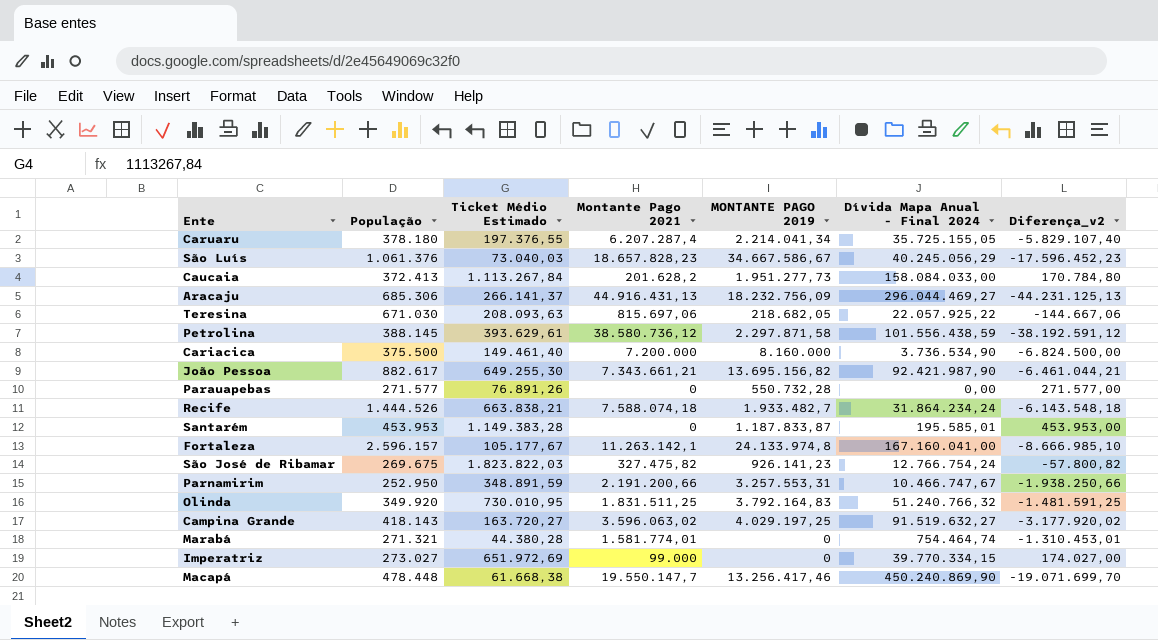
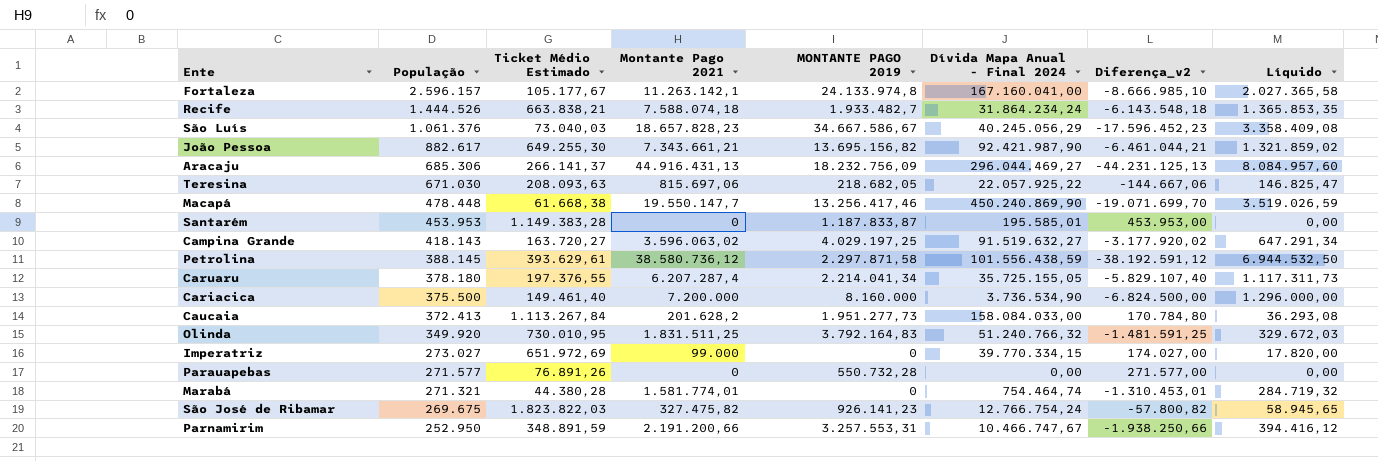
row order: none -> População descending
column Líquido | formula: none -> [Montante Pago 2021] * 0,18

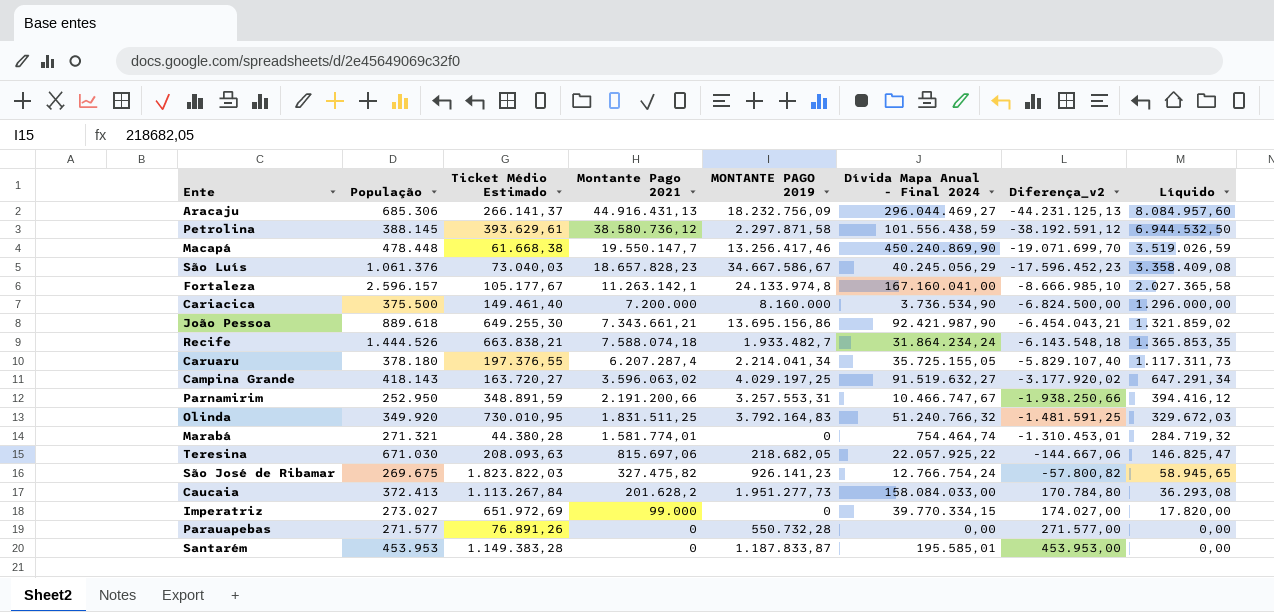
row order: População descending -> Diferença_v2 ascending
João Pessoa | População: 882.617 -> 889.618
João Pessoa | MONTANTE PAGO 2019: 13.695.156,82 -> 13.695.156,86
João Pessoa | Diferença_v2: -6.461.044,21 -> -6.454.043,21

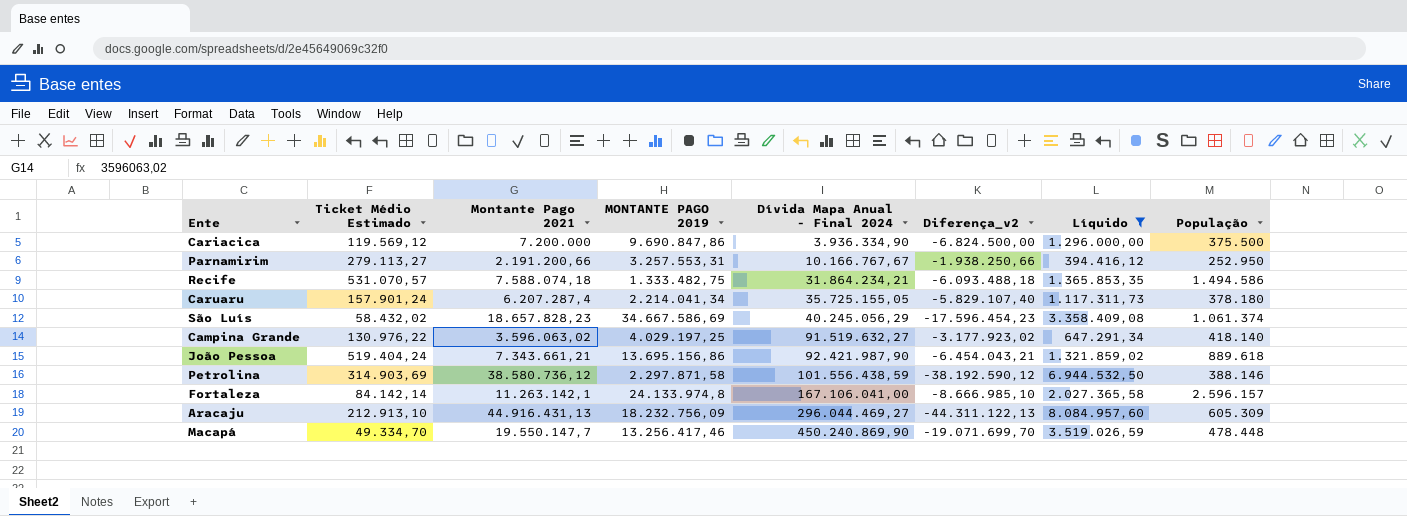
filter: none -> Líquido >= 394.416,12
row order: Diferença_v2 ascending -> Dívida Mapa Anual - Final 2024 ascending
column População | position: 2 -> 8
Cariacica | Ticket Médio Estimado: 149.461,40 -> 119.569,12
Cariacica | MONTANTE PAGO 2019: 8.160.000 -> 9.690.847,86
Cariacica | Dívida Mapa Anual - Final 2024: 3.736.534,90 -> 3.936.334,90
Parnamirim | Ticket Médio Estimado: 348.891,59 -> 279.113,27
Parnamirim | Dívida Mapa Anual - Final 2024: 10.466.747,67 -> 10.166.767,67
Recife | Ticket Médio Estimado: 663.838,21 -> 531.070,57
Recife | MONTANTE PAGO 2019: 1.933.482,7 -> 1.333.482,75
Recife | Dívida Mapa Anual - Final 2024: 31.864.234,24 -> 31.864.234,21
Recife | Diferença_v2: -6.143.548,18 -> -6.093.488,18
Recife | População: 1.444.526 -> 1.494.586
Caruaru | Ticket Médio Estimado: 197.376,55 -> 157.901,24
São Luís | Ticket Médio Estimado: 73.040,03 -> 58.432,02
São Luís | MONTANTE PAGO 2019: 34.667.586,67 -> 34.667.586,69
São Luís | Diferença_v2: -17.596.452,23 -> -17.596.454,23
São Luís | População: 1.061.376 -> 1.061.374
Campina Grande | Ticket Médio Estimado: 163.720,27 -> 130.976,22
Campina Grande | Diferença_v2: -3.177.920,02 -> -3.177.923,02
Campina Grande | População: 418.143 -> 418.140
João Pessoa | Ticket Médio Estimado: 649.255,30 -> 519.404,24
Petrolina | Ticket Médio Estimado: 393.629,61 -> 314.903,69
Petrolina | Diferença_v2: -38.192.591,12 -> -38.192.590,12
Petrolina | População: 388.145 -> 388.146
Fortaleza | Ticket Médio Estimado: 105.177,67 -> 84.142,14
Fortaleza | Dívida Mapa Anual - Final 2024: 167.160.041,00 -> 167.106.041,00
Aracaju | Ticket Médio Estimado: 266.141,37 -> 212.913,10
Aracaju | Diferença_v2: -44.231.125,13 -> -44.311.122,13
Aracaju | População: 685.306 -> 605.309
Macapá | Ticket Médio Estimado: 61.668,38 -> 49.334,70

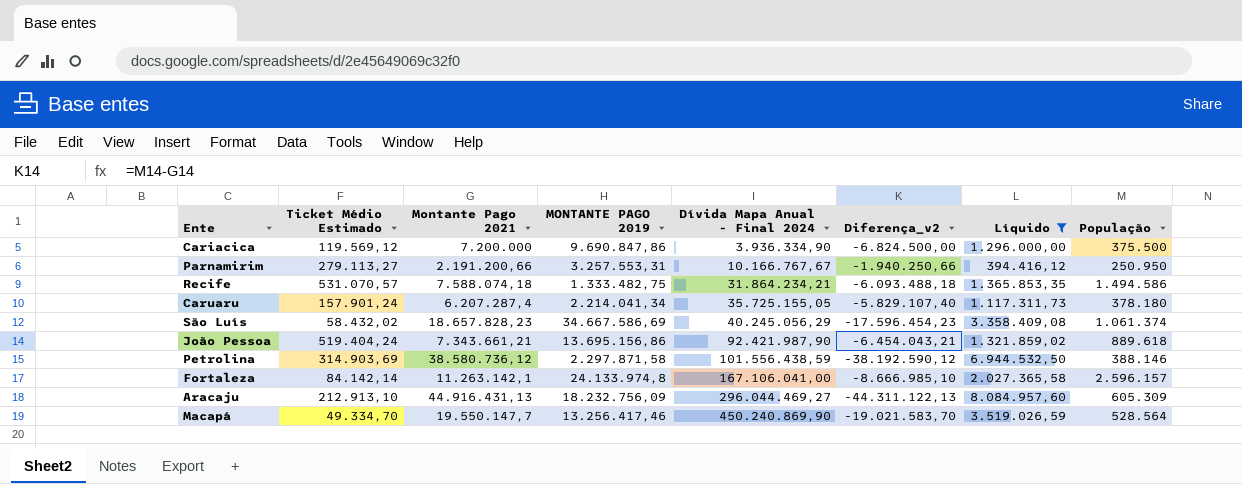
row Campina Grande: 130.976,22 | 3.596.063,02 | 4.029.197,25 | 91.519.632,27 | -3.177.923,02 | 647.291,34 | 418.140 -> none
Parnamirim | Diferença_v2: -1.938.250,66 -> -1.940.250,66
Parnamirim | População: 252.950 -> 250.950
Macapá | Diferença_v2: -19.071.699,70 -> -19.021.583,70
Macapá | População: 478.448 -> 528.564

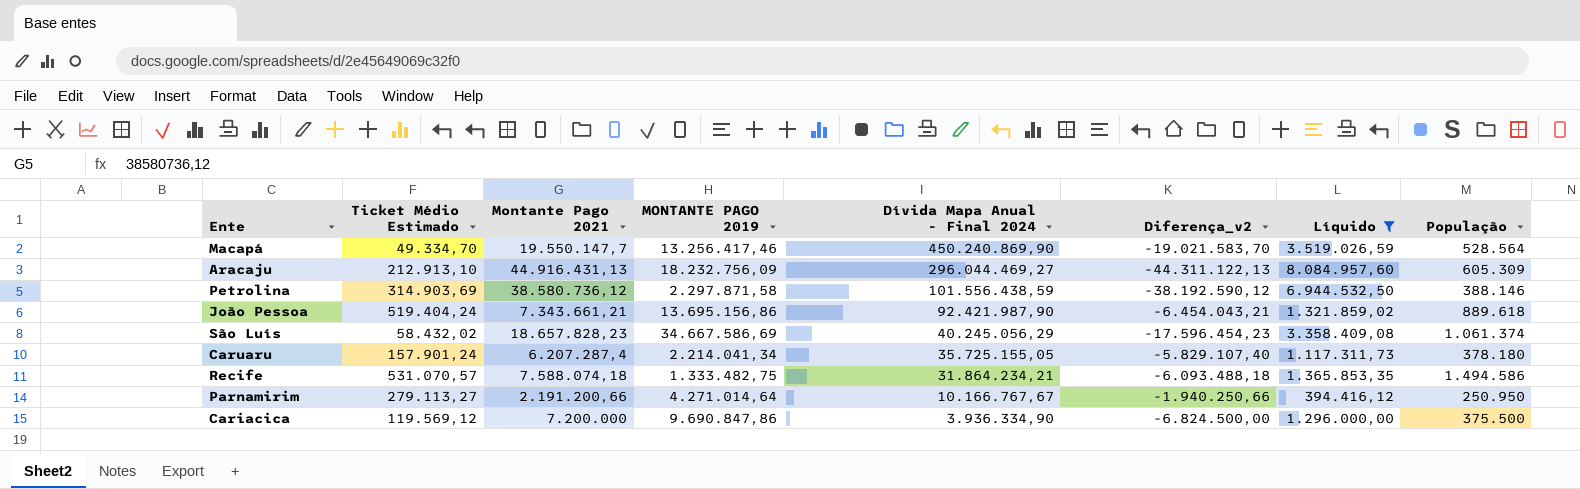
row order: Dívida Mapa Anual - Final 2024 ascending -> Dívida Mapa Anual - Final 2024 descending
row Fortaleza: 84.142,14 | 11.263.142,1 | 24.133.974,8 | 167.106.041,00 | -8.666.985,10 | 2.027.365,58 | 2.596.157 -> none
Parnamirim | MONTANTE PAGO 2019: 3.257.553,31 -> 4.271.014,64

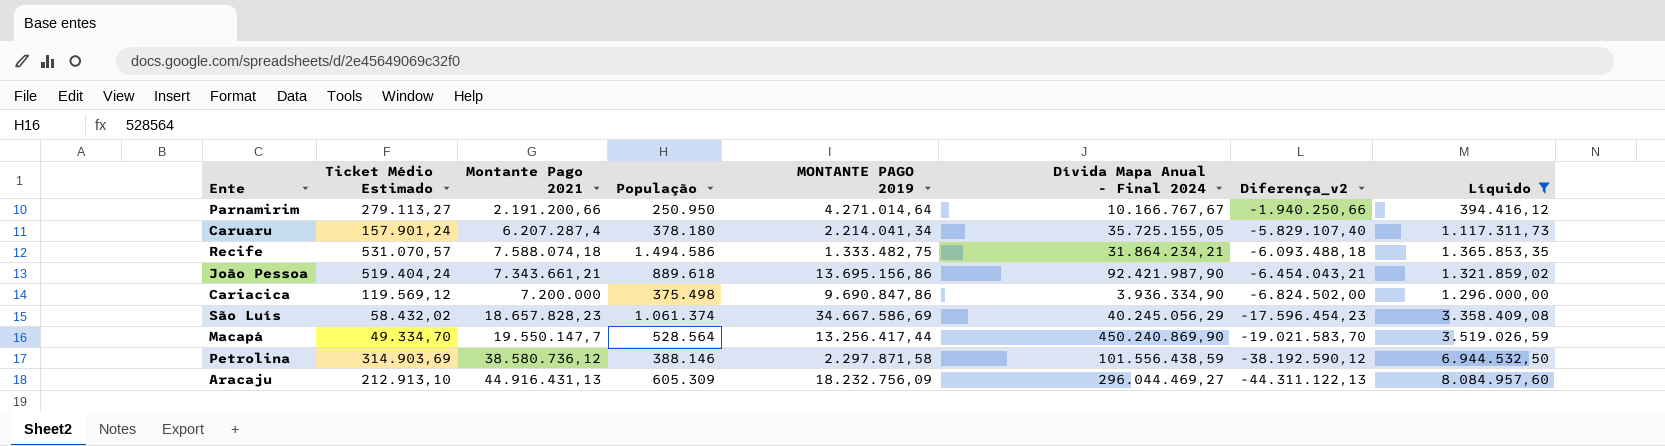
row order: Dívida Mapa Anual - Final 2024 descending -> Diferença_v2 descending
column População | position: 8 -> 4
Cariacica | População: 375.500 -> 375.498
Cariacica | Diferença_v2: -6.824.500,00 -> -6.824.502,00
Macapá | MONTANTE PAGO 2019: 13.256.417,46 -> 13.256.417,44

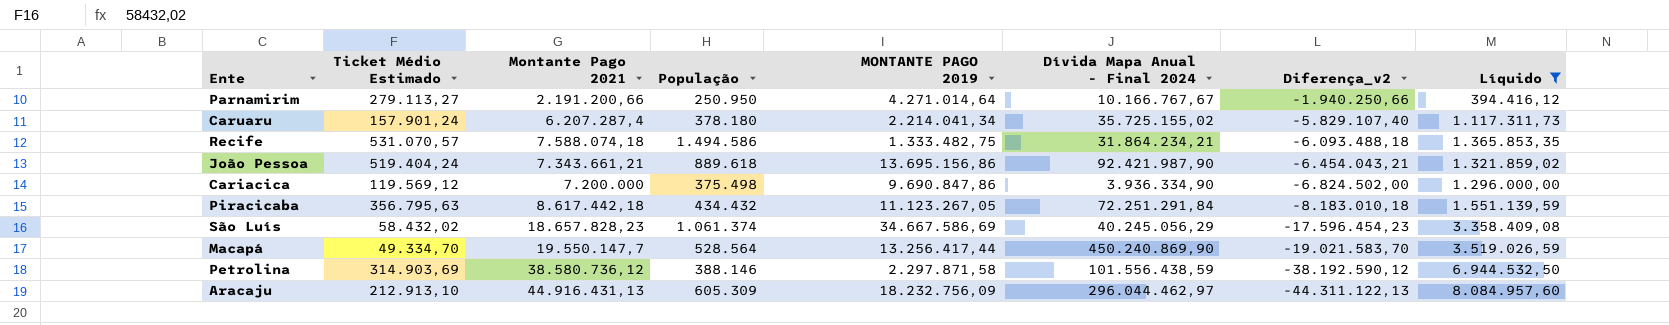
Caruaru | Dívida Mapa Anual - Final 2024: 35.725.155,05 -> 35.725.155,02
row Piracicaba: none -> 356.795,63 | 8.617.442,18 | 434.432 | 11.123.267,05 | 72.251.291,84 | -8.183.010,18 | 1.551.139,59
Aracaju | Dívida Mapa Anual - Final 2024: 296.044.469,27 -> 296.044.462,97

